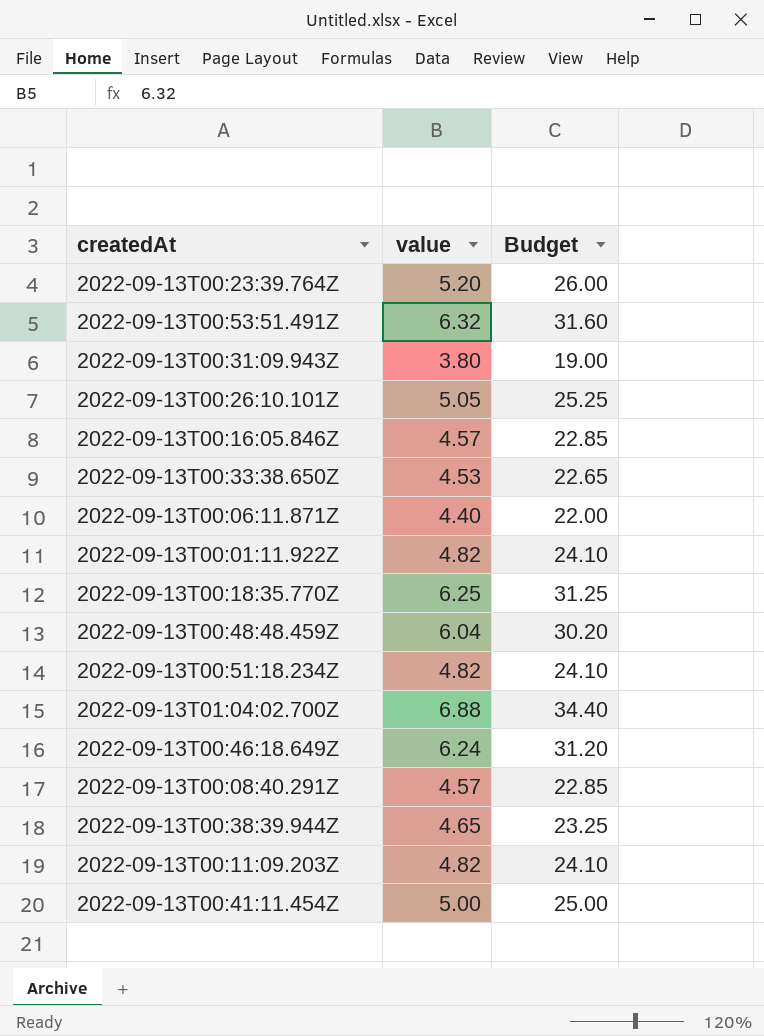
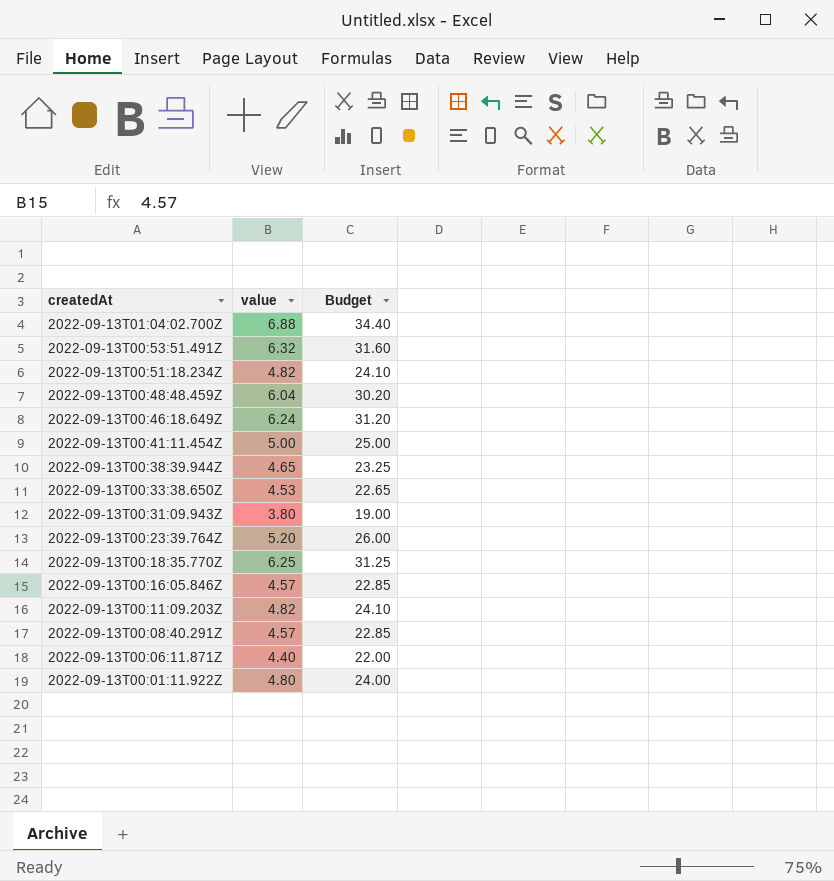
row order: none -> createdAt descending
row 2022-09-13T00:26:10.101Z: 5.05 | 25.25 -> none
2022-09-13T00:01:11.922Z | value: 4.82 -> 4.80
2022-09-13T00:01:11.922Z | Budget: 24.10 -> 24.00

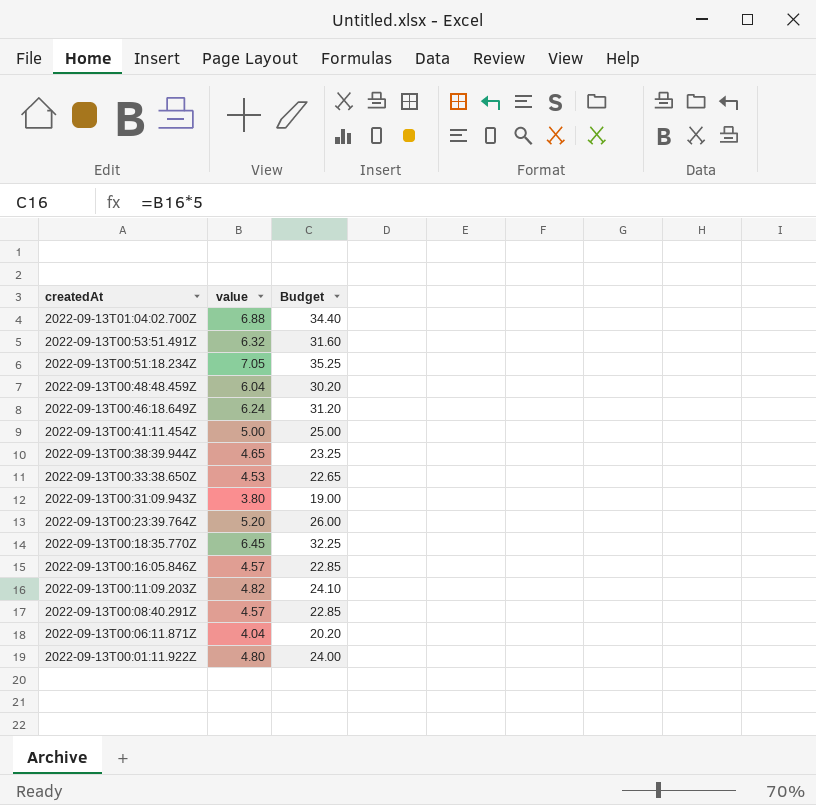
2022-09-13T00:51:18.234Z | value: 4.82 -> 7.05
2022-09-13T00:51:18.234Z | Budget: 24.10 -> 35.25
2022-09-13T00:18:35.770Z | value: 6.25 -> 6.45
2022-09-13T00:18:35.770Z | Budget: 31.25 -> 32.25
2022-09-13T00:06:11.871Z | value: 4.40 -> 4.04
2022-09-13T00:06:11.871Z | Budget: 22.00 -> 20.20

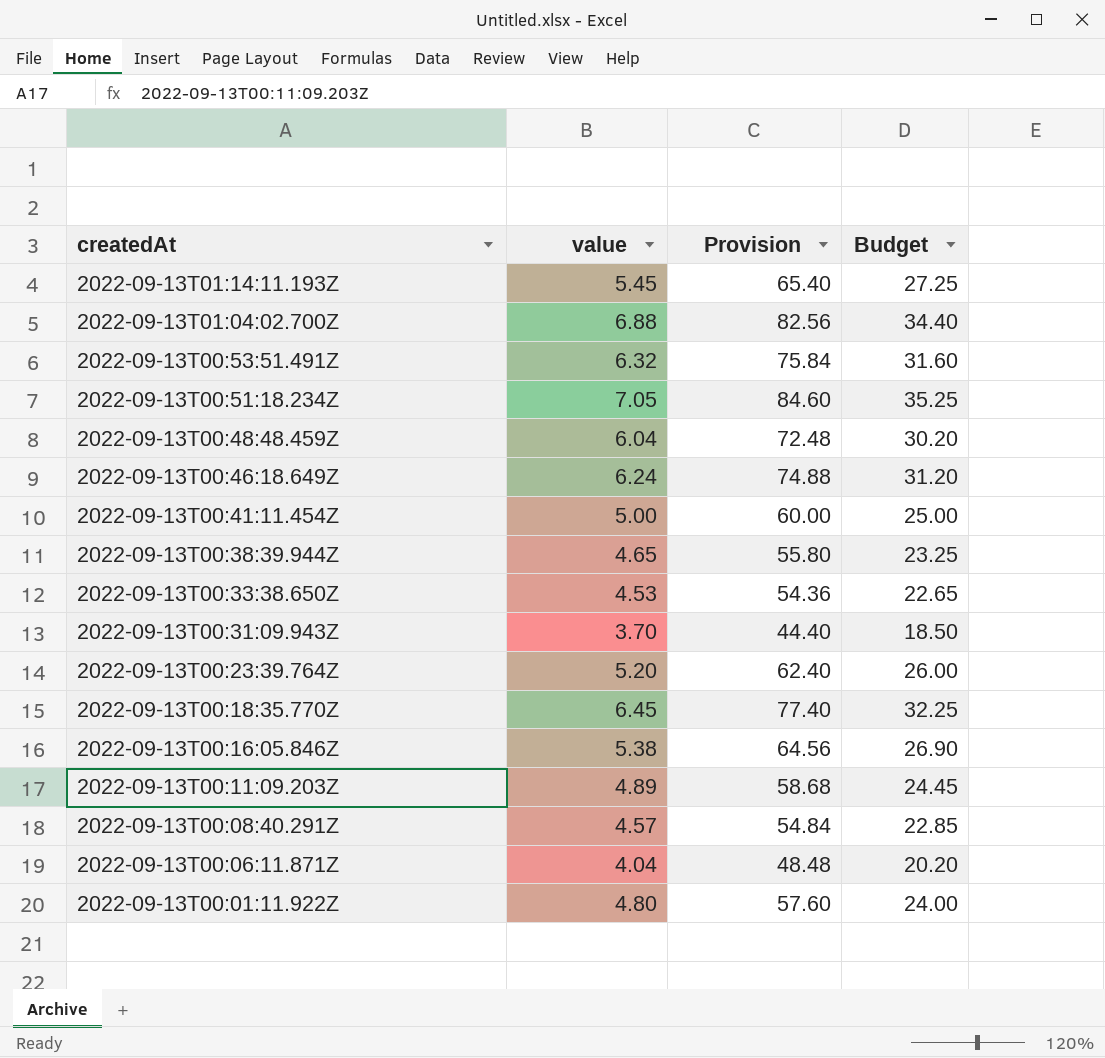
column Provision | formula: none -> [value] * 12
row 2022-09-13T01:14:11.193Z: none -> 5.45 | 65.40 | 27.25
2022-09-13T00:31:09.943Z | value: 3.80 -> 3.70
2022-09-13T00:31:09.943Z | Budget: 19.00 -> 18.50
2022-09-13T00:16:05.846Z | value: 4.57 -> 5.38
2022-09-13T00:16:05.846Z | Budget: 22.85 -> 26.90
2022-09-13T00:11:09.203Z | value: 4.82 -> 4.89
2022-09-13T00:11:09.203Z | Budget: 24.10 -> 24.45

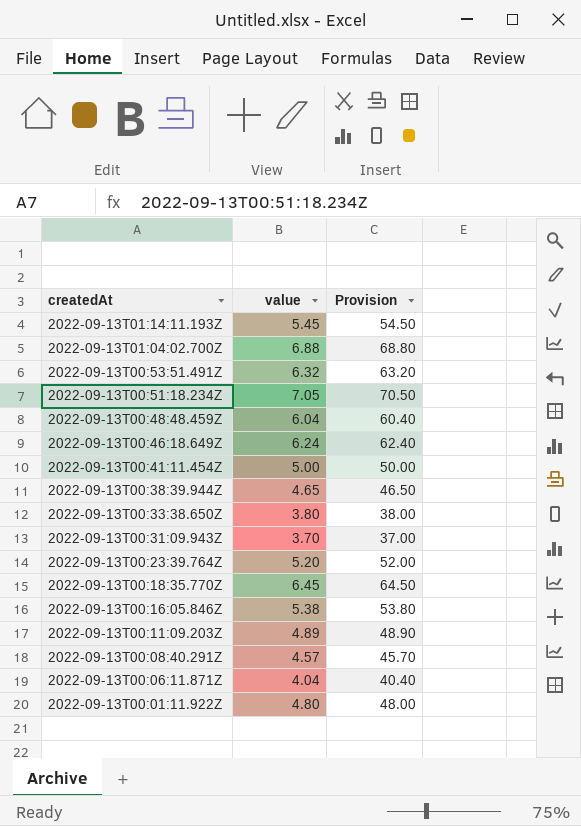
column Budget | formula: [value] * 5 -> none
column Provision | formula: [value] * 12 -> [value] * 10
2022-09-13T00:33:38.650Z | value: 4.53 -> 3.80

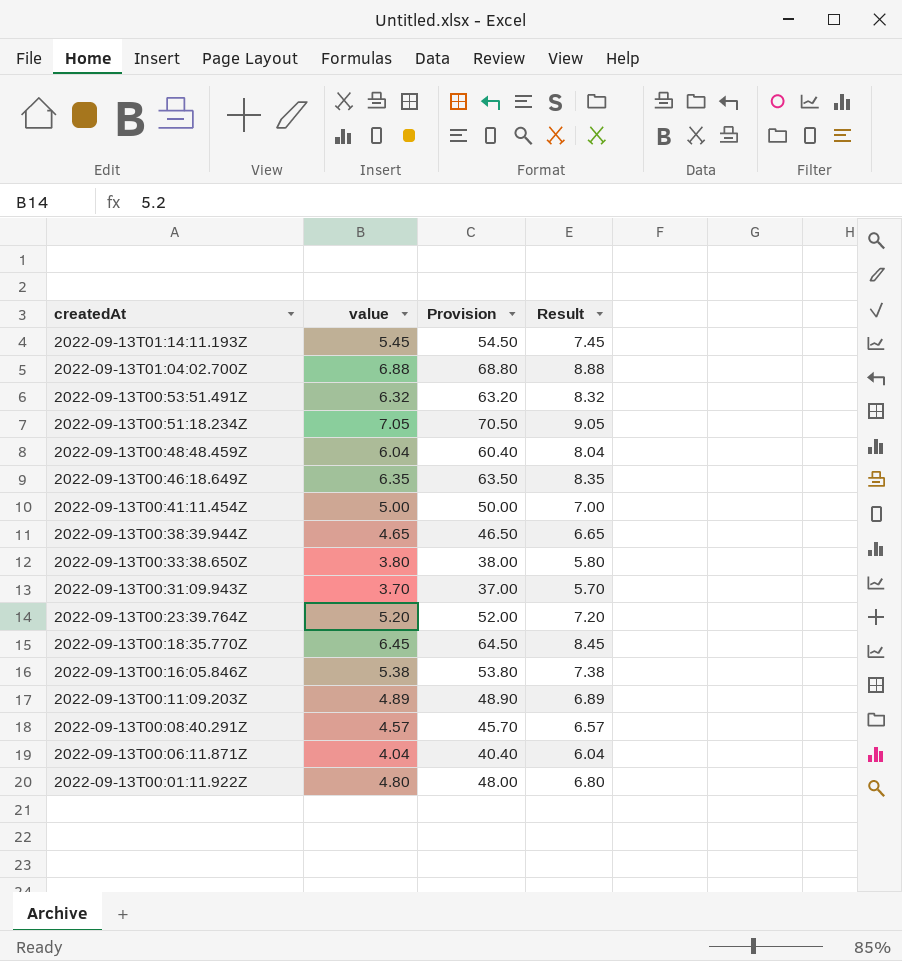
column Result | formula: none -> [value] + 2
2022-09-13T00:46:18.649Z | value: 6.24 -> 6.35
2022-09-13T00:46:18.649Z | Provision: 62.40 -> 63.50

